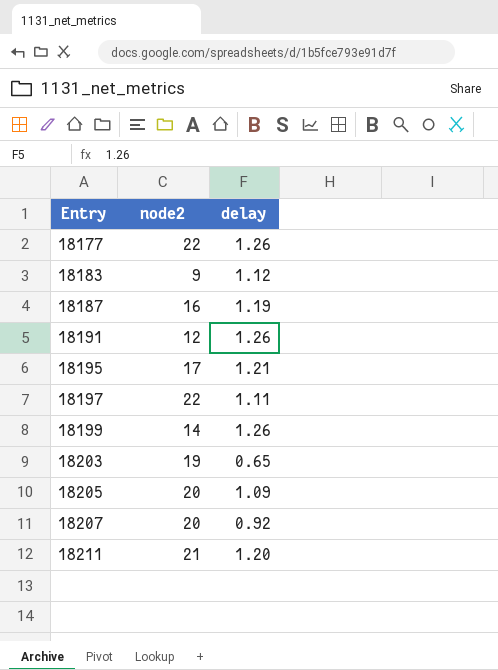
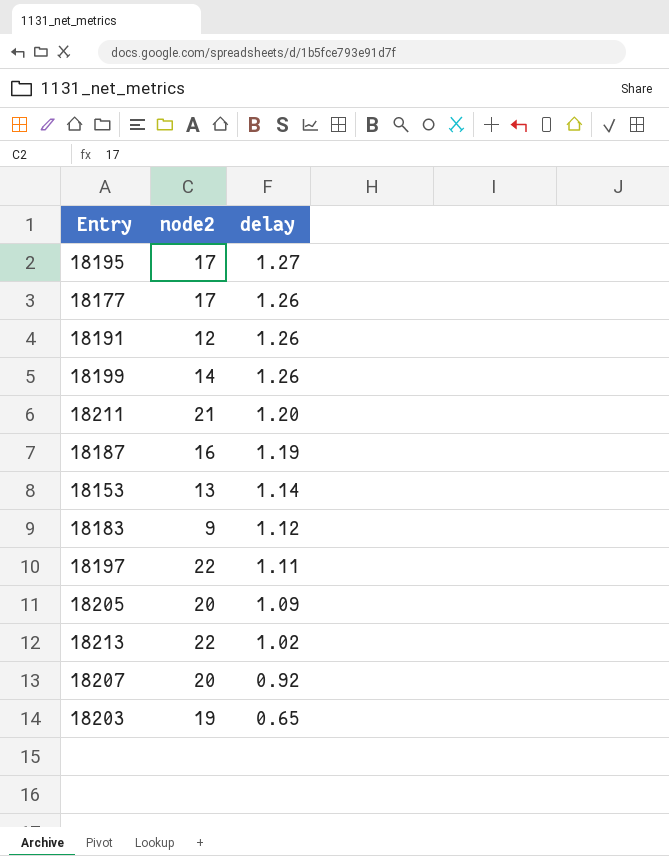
row order: Entry ascending -> delay descending
18195 | delay: 1.21 -> 1.27
18177 | node2: 22 -> 17
row 18153: none -> 13 | 1.14
row 18213: none -> 22 | 1.02

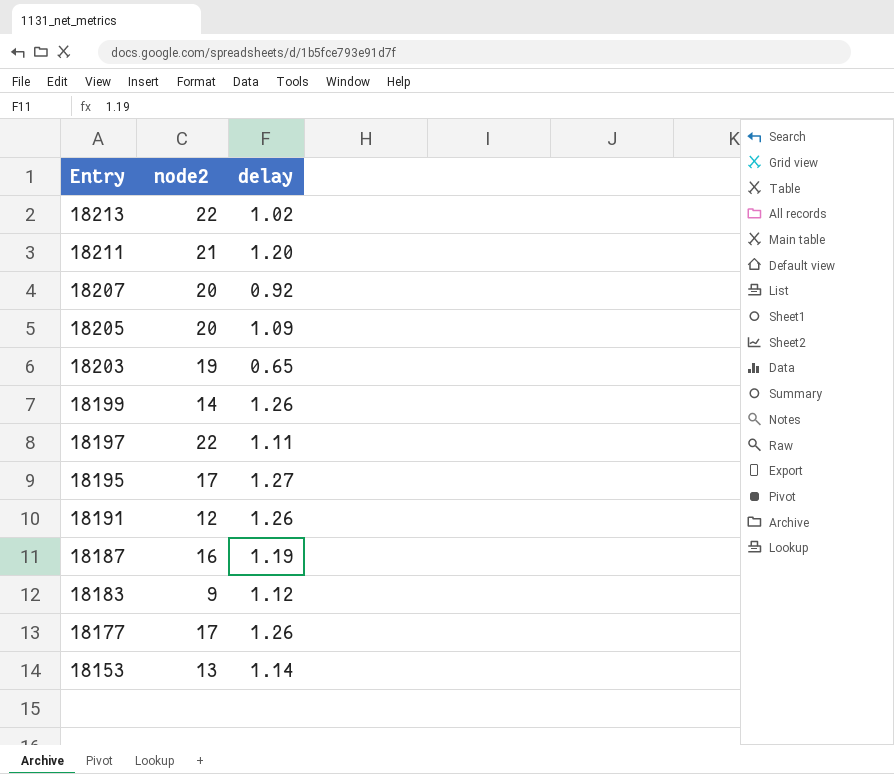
row order: delay descending -> Entry descending

